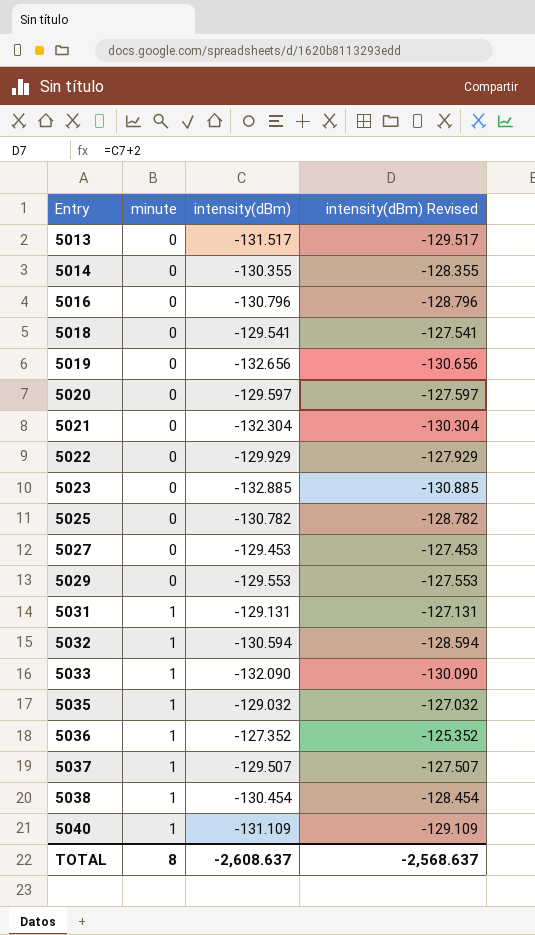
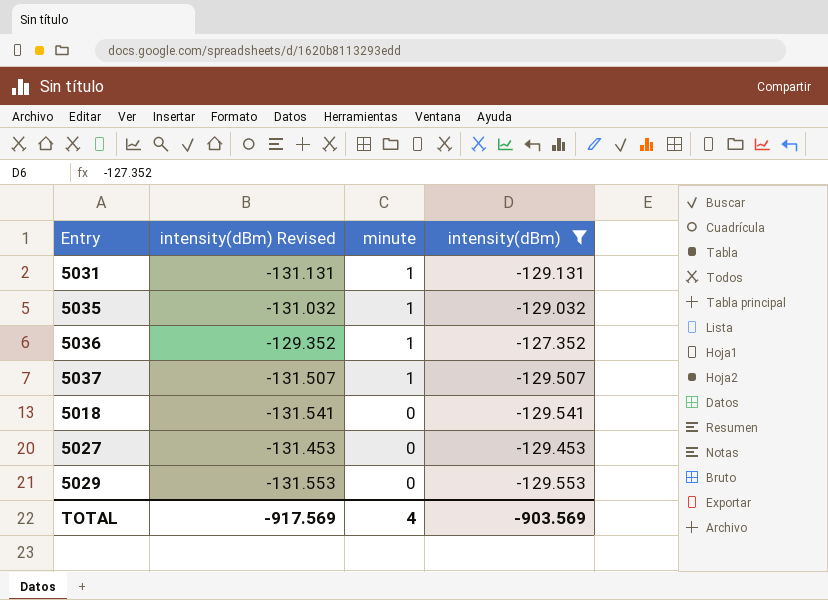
filter: none -> intensity(dBm) >= -129.553
row order: Entry ascending -> minute descending
column intensity(dBm) Revised | formula: [intensity(dBm)] + 2 -> [intensity(dBm)] - 2
column intensity(dBm) Revised | position: 4 -> 2
TOTAL | intensity(dBm) Revised: -2,568.637 -> -917.569
TOTAL | minute: 8 -> 4
TOTAL | intensity(dBm): -2,608.637 -> -903.569

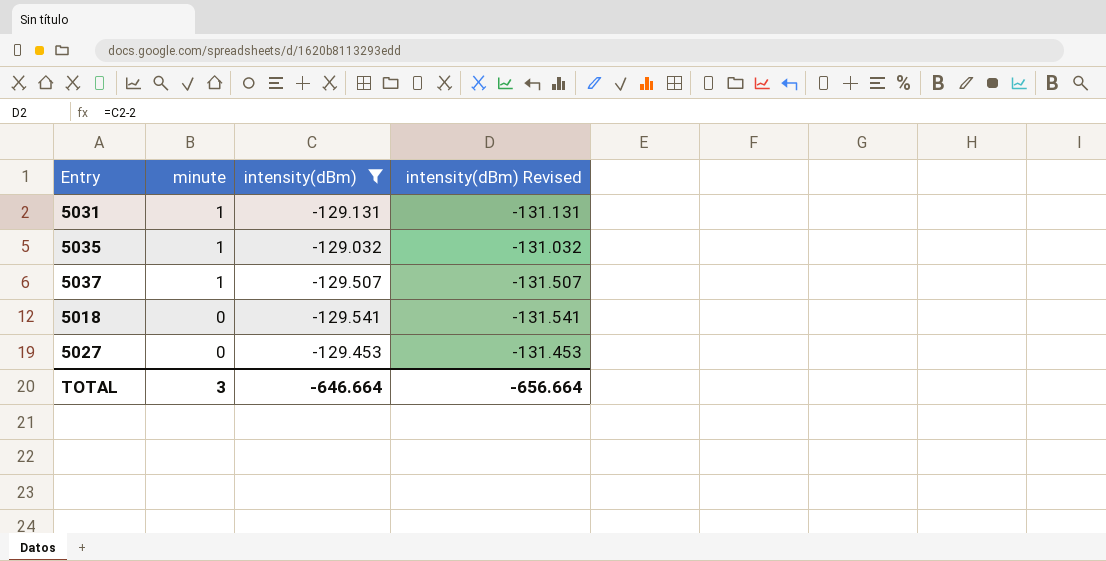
column intensity(dBm) Revised | position: 2 -> 4
row 5036: -129.352 | 1 | -127.352 -> none
row 5029: -131.553 | 0 | -129.553 -> none
TOTAL | minute: 4 -> 3
TOTAL | intensity(dBm): -903.569 -> -646.664
TOTAL | intensity(dBm) Revised: -917.569 -> -656.664

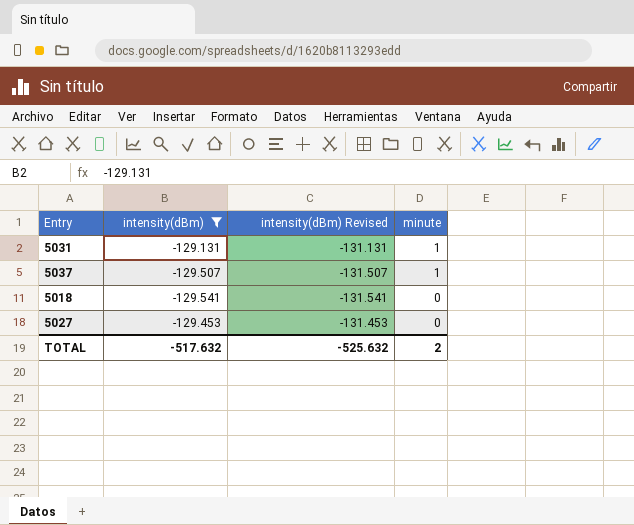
column minute | position: 2 -> 4
row 5035: 1 | -129.032 | -131.032 -> none
TOTAL | intensity(dBm): -646.664 -> -517.632
TOTAL | intensity(dBm) Revised: -656.664 -> -525.632
TOTAL | minute: 3 -> 2

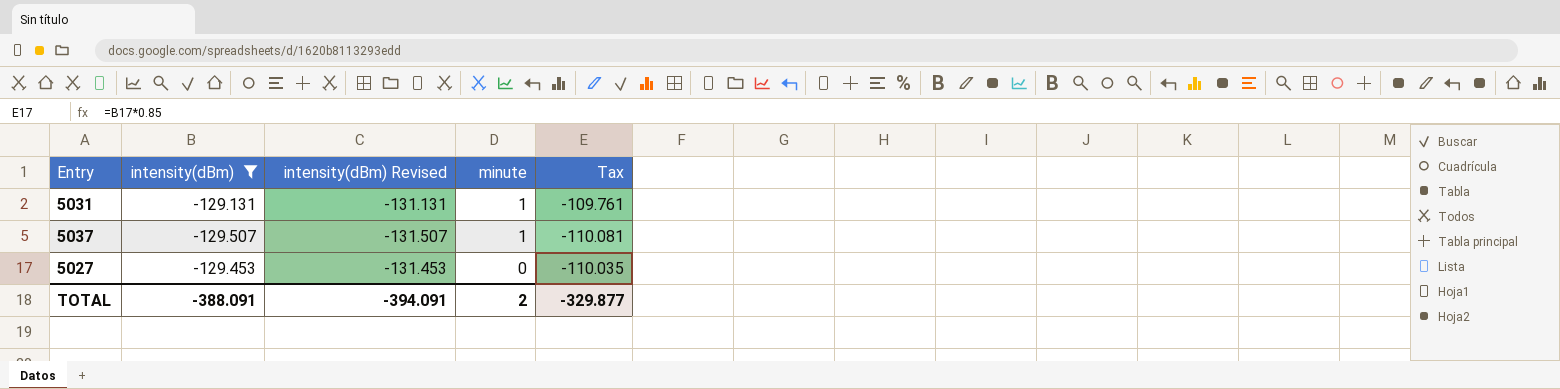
column Tax | formula: none -> [intensity(dBm)] * 0.85
row 5018: -129.541 | -131.541 | 0 -> none
TOTAL | intensity(dBm): -517.632 -> -388.091
TOTAL | intensity(dBm) Revised: -525.632 -> -394.091

